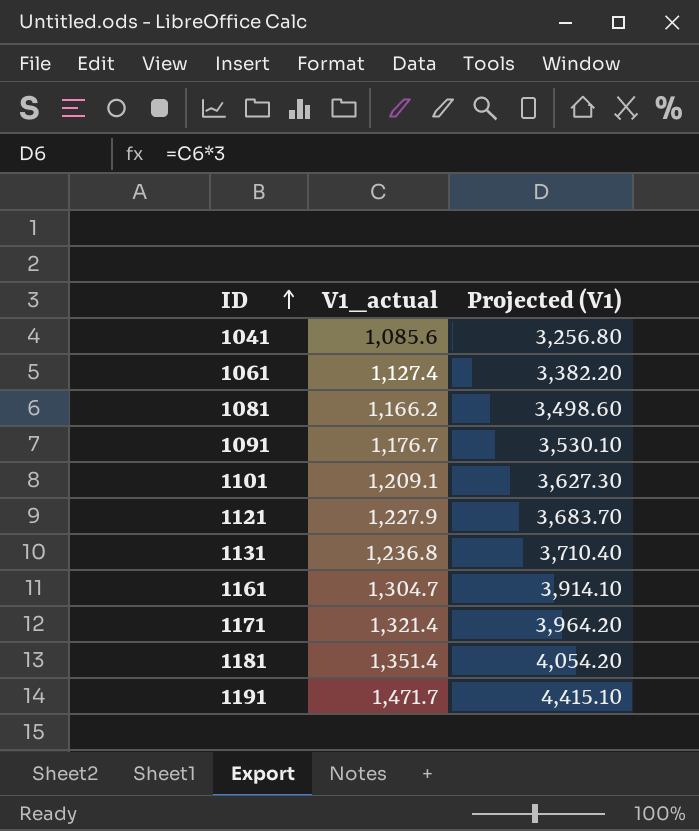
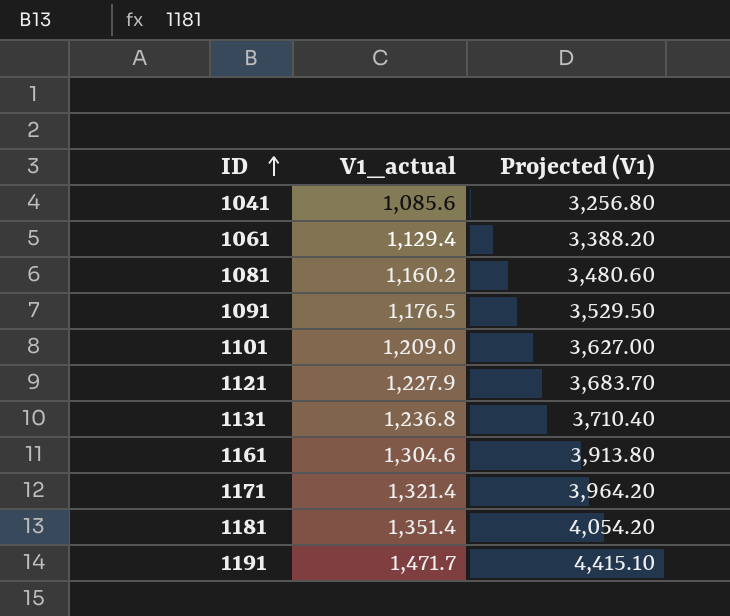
1061 | V1_actual: 1,127.4 -> 1,129.4
1061 | Projected (V1): 3,382.20 -> 3,388.20
1081 | V1_actual: 1,166.2 -> 1,160.2
1081 | Projected (V1): 3,498.60 -> 3,480.60
1091 | V1_actual: 1,176.7 -> 1,176.5
1091 | Projected (V1): 3,530.10 -> 3,529.50
1101 | V1_actual: 1,209.1 -> 1,209.0
1101 | Projected (V1): 3,627.30 -> 3,627.00
1161 | V1_actual: 1,304.7 -> 1,304.6
1161 | Projected (V1): 3,914.10 -> 3,913.80

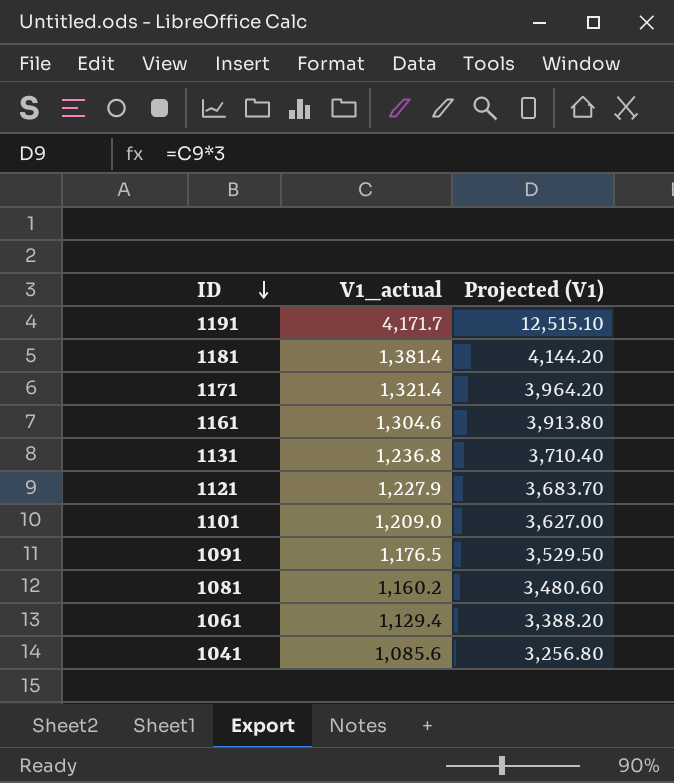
row order: ID ascending -> ID descending
1191 | V1_actual: 1,471.7 -> 4,171.7
1191 | Projected (V1): 4,415.10 -> 12,515.10
1181 | V1_actual: 1,351.4 -> 1,381.4
1181 | Projected (V1): 4,054.20 -> 4,144.20

